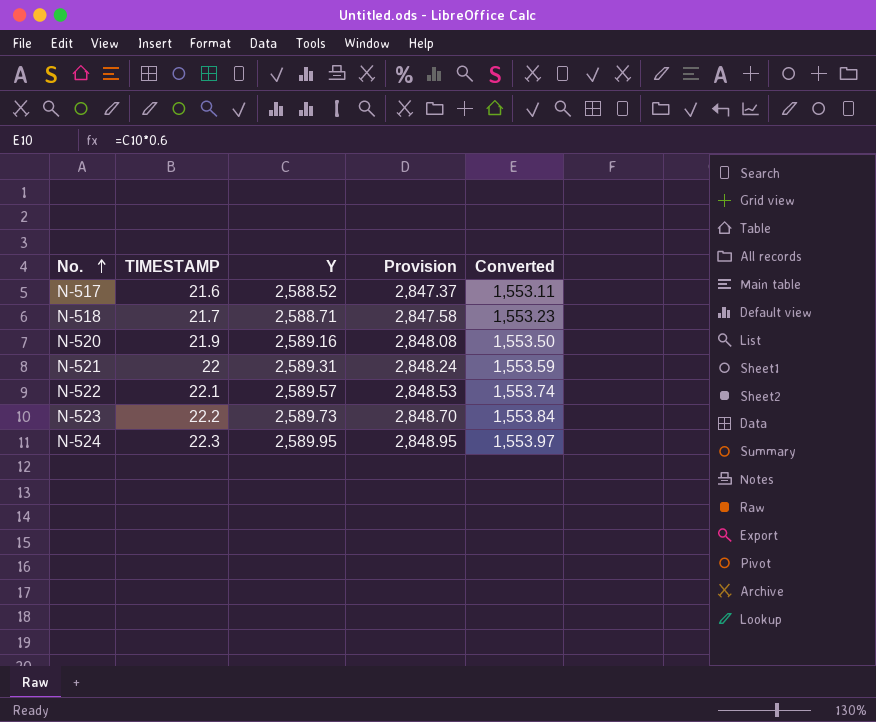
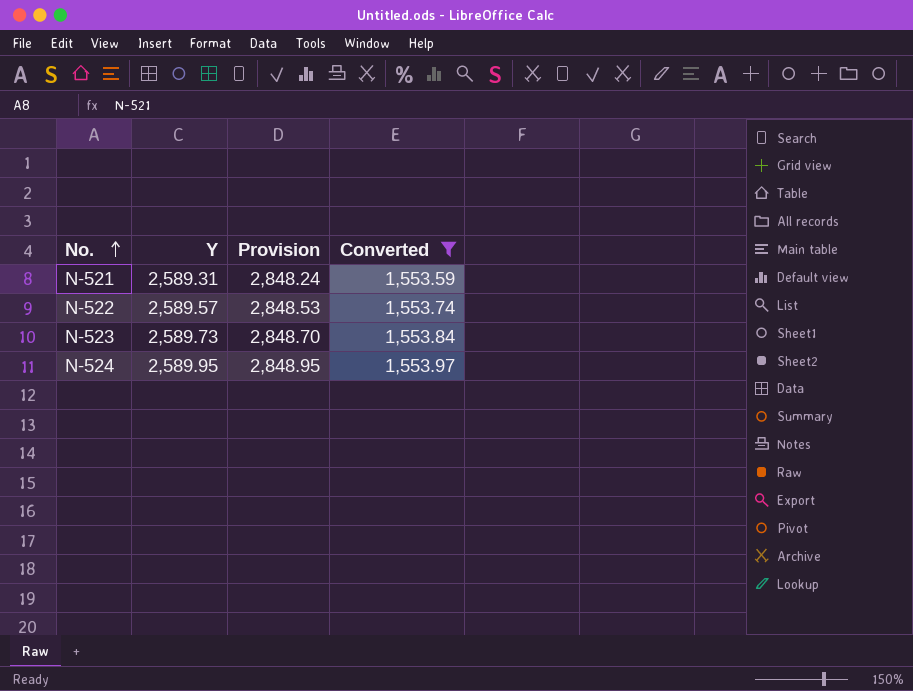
filter: none -> Converted >= 1,553.59
column TIMESTAMP | position: 2 -> none

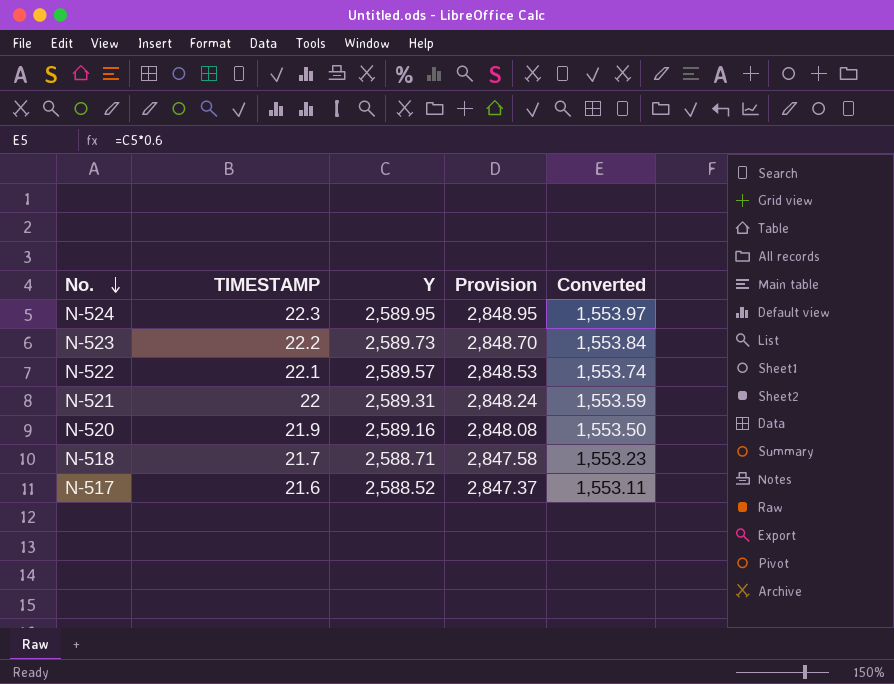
filter: Converted >= 1,553.59 -> none
row order: No. ascending -> No. descending
column TIMESTAMP | position: none -> 2

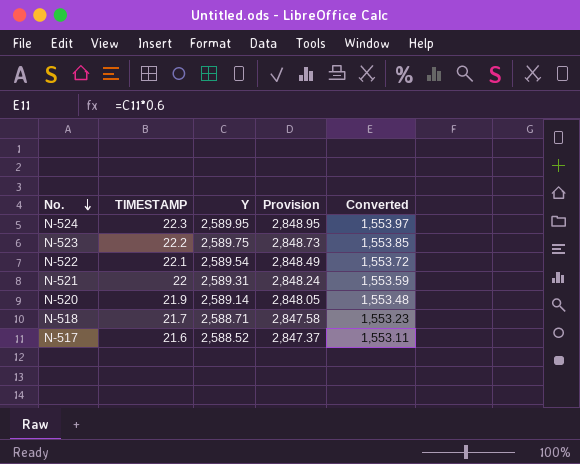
N-523 | Y: 2,589.73 -> 2,589.75
N-523 | Provision: 2,848.70 -> 2,848.73
N-523 | Converted: 1,553.84 -> 1,553.85
N-522 | Y: 2,589.57 -> 2,589.54
N-522 | Provision: 2,848.53 -> 2,848.49
N-522 | Converted: 1,553.74 -> 1,553.72
N-520 | Y: 2,589.16 -> 2,589.14
N-520 | Provision: 2,848.08 -> 2,848.05
N-520 | Converted: 1,553.50 -> 1,553.48

